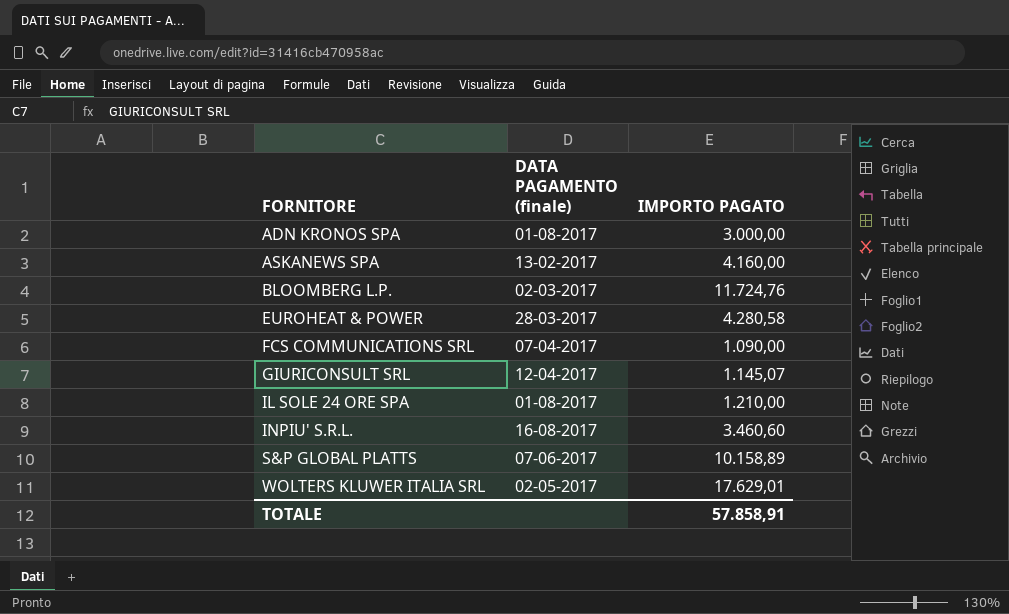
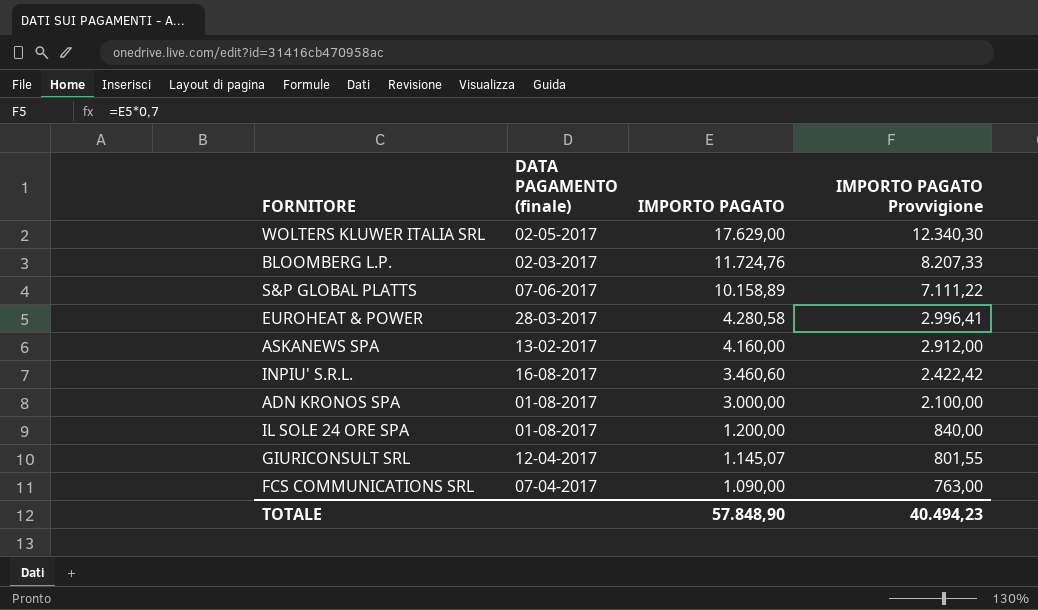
row order: FORNITORE ascending -> IMPORTO PAGATO descending
column IMPORTO PAGATO Provvigione | formula: none -> [IMPORTO PAGATO] * 0,7
WOLTERS KLUWER ITALIA SRL | IMPORTO PAGATO: 17.629,01 -> 17.629,00
IL SOLE 24 ORE SPA | IMPORTO PAGATO: 1.210,00 -> 1.200,00
TOTALE | IMPORTO PAGATO: 57.858,91 -> 57.848,90

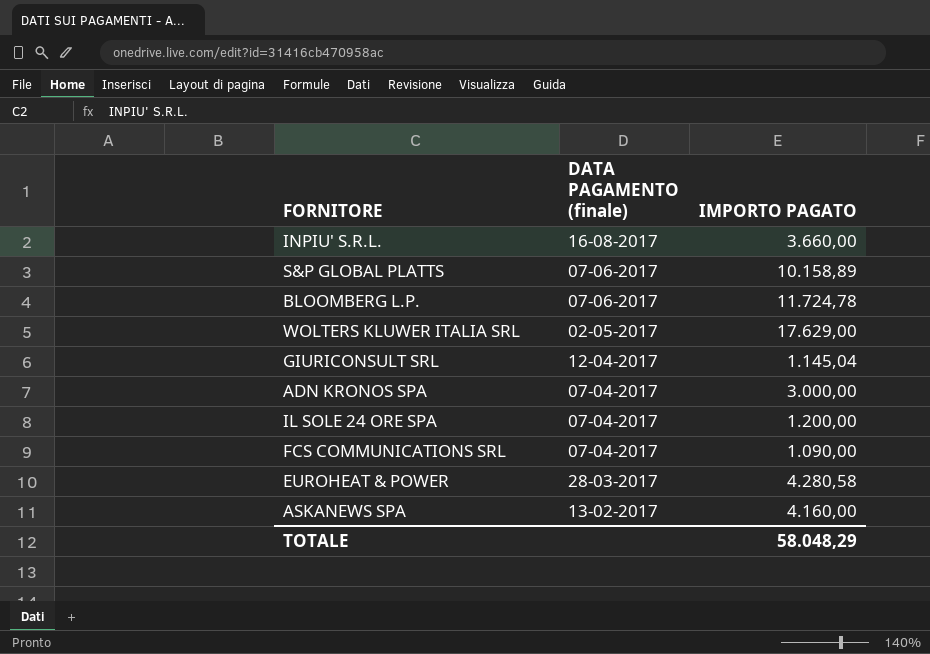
row order: IMPORTO PAGATO descending -> DATA PAGAMENTO (finale) descending
column IMPORTO PAGATO Provvigione | formula: [IMPORTO PAGATO] * 0,7 -> none
INPIU' S.R.L. | IMPORTO PAGATO: 3.460,60 -> 3.660,00
BLOOMBERG L.P. | DATA PAGAMENTO (finale): 02-03-2017 -> 07-06-2017
BLOOMBERG L.P. | IMPORTO PAGATO: 11.724,76 -> 11.724,78
GIURICONSULT SRL | IMPORTO PAGATO: 1.145,07 -> 1.145,04
ADN KRONOS SPA | DATA PAGAMENTO (finale): 01-08-2017 -> 07-04-2017
IL SOLE 24 ORE SPA | DATA PAGAMENTO (finale): 01-08-2017 -> 07-04-2017
TOTALE | IMPORTO PAGATO: 57.848,90 -> 58.048,29

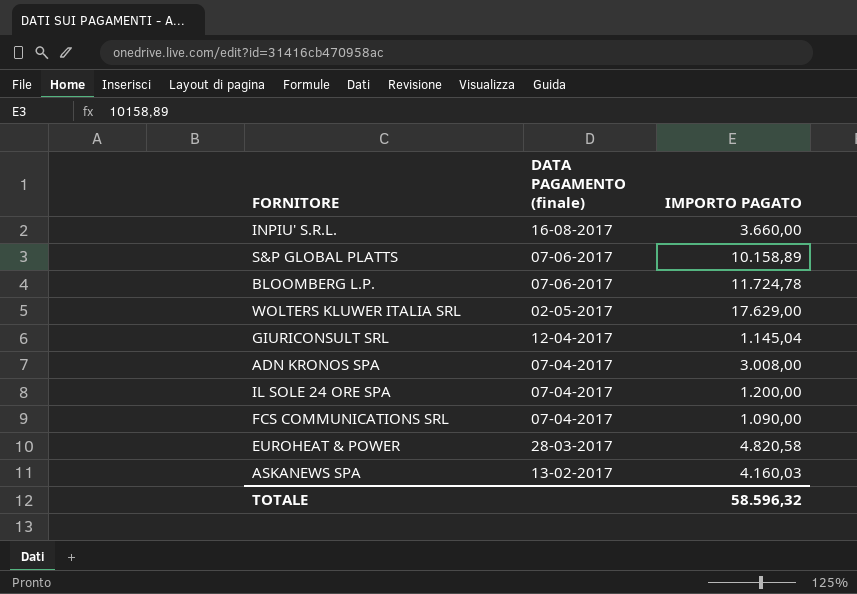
ADN KRONOS SPA | IMPORTO PAGATO: 3.000,00 -> 3.008,00
EUROHEAT & POWER | IMPORTO PAGATO: 4.280,58 -> 4.820,58
ASKANEWS SPA | IMPORTO PAGATO: 4.160,00 -> 4.160,03
TOTALE | IMPORTO PAGATO: 58.048,29 -> 58.596,32

